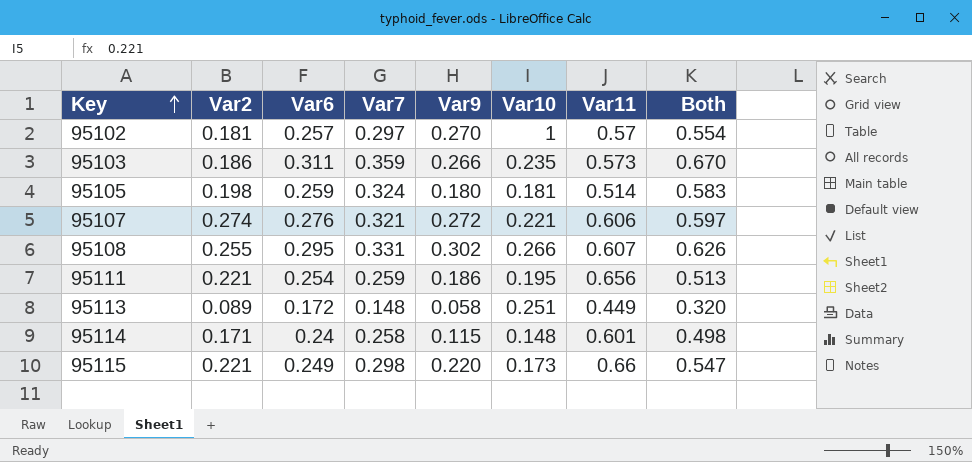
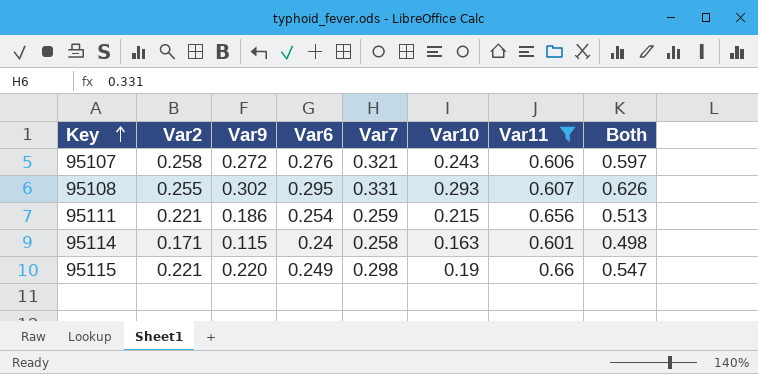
filter: none -> Var11 >= 0.601
column Var9 | position: 5 -> 3
95107 | Var2: 0.274 -> 0.258
95107 | Var10: 0.221 -> 0.243
95108 | Var10: 0.266 -> 0.293
95111 | Var10: 0.195 -> 0.215
95114 | Var10: 0.148 -> 0.163
95115 | Var10: 0.173 -> 0.19

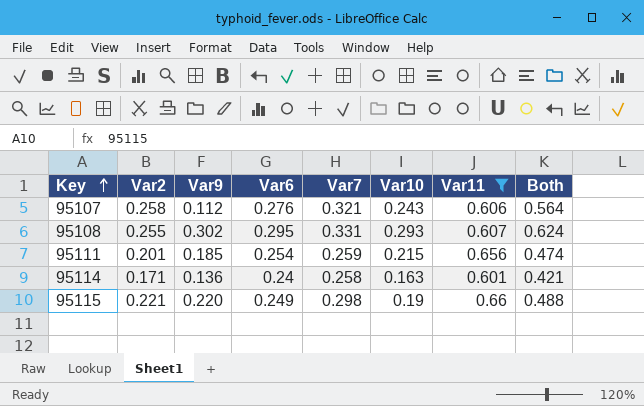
column Both | formula: [Var6] + [Var7] -> [Var7] + [Var10]
95107 | Var9: 0.272 -> 0.112
95111 | Var2: 0.221 -> 0.201
95111 | Var9: 0.186 -> 0.185
95114 | Var9: 0.115 -> 0.136

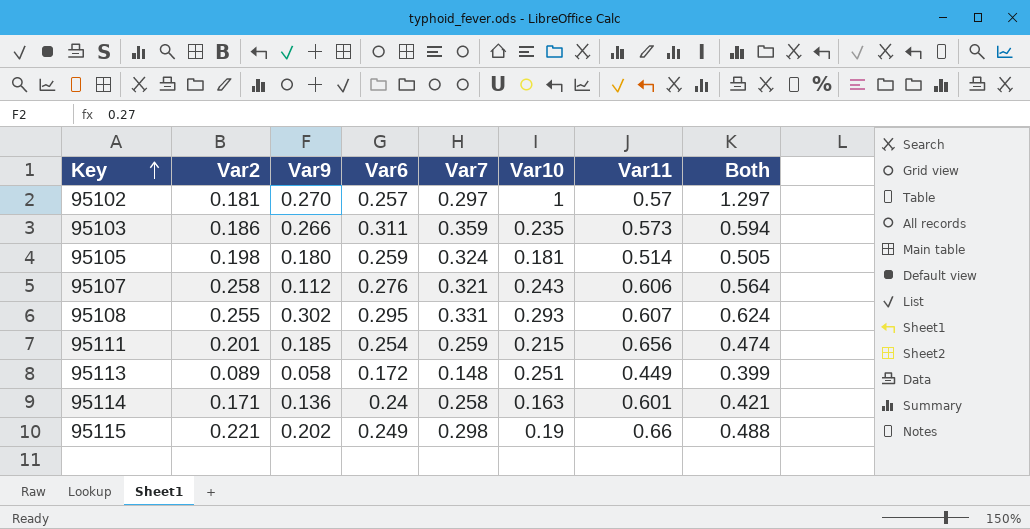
filter: Var11 >= 0.601 -> none
95115 | Var9: 0.220 -> 0.202

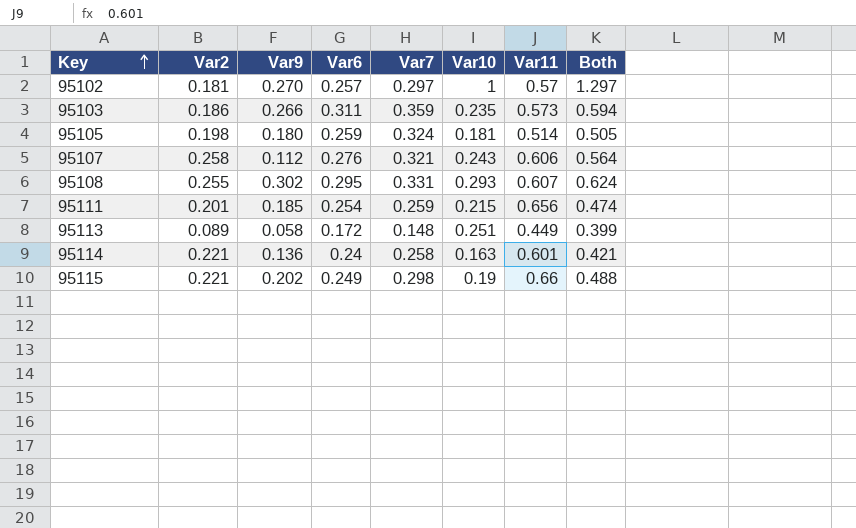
95114 | Var2: 0.171 -> 0.221

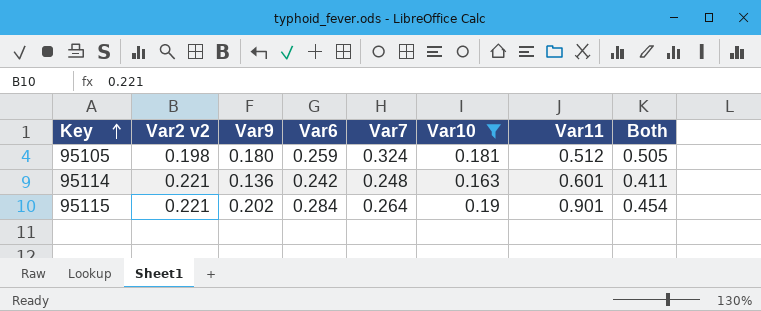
filter: none -> Var10 <= 0.19
column name: Var2 -> Var2 v2
95105 | Var11: 0.514 -> 0.512
95114 | Var6: 0.24 -> 0.242
95114 | Var7: 0.258 -> 0.248
95114 | Both: 0.421 -> 0.411
95115 | Var6: 0.249 -> 0.284
95115 | Var7: 0.298 -> 0.264
95115 | Var11: 0.66 -> 0.901
95115 | Both: 0.488 -> 0.454

